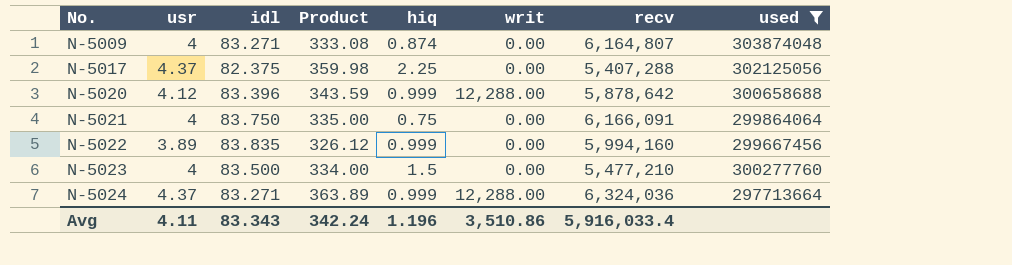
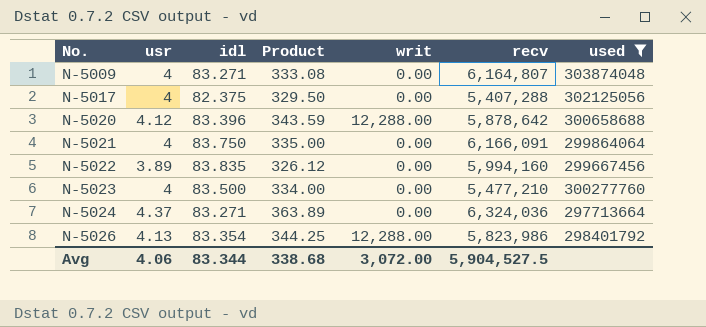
column hiq | position: 5 -> none
N-5017 | usr: 4.37 -> 4
N-5017 | Product: 359.98 -> 329.50
N-5024 | writ: 12,288.00 -> 0.00
row N-5026: none -> 4.13 | 83.354 | 344.25 | 12,288.00 | 5,823,986 | 298401792
Avg | usr: 4.11 -> 4.06
Avg | idl: 83.343 -> 83.344
Avg | Product: 342.24 -> 338.68
Avg | writ: 3,510.86 -> 3,072.00
Avg | recv: 5,916,033.4 -> 5,904,527.5

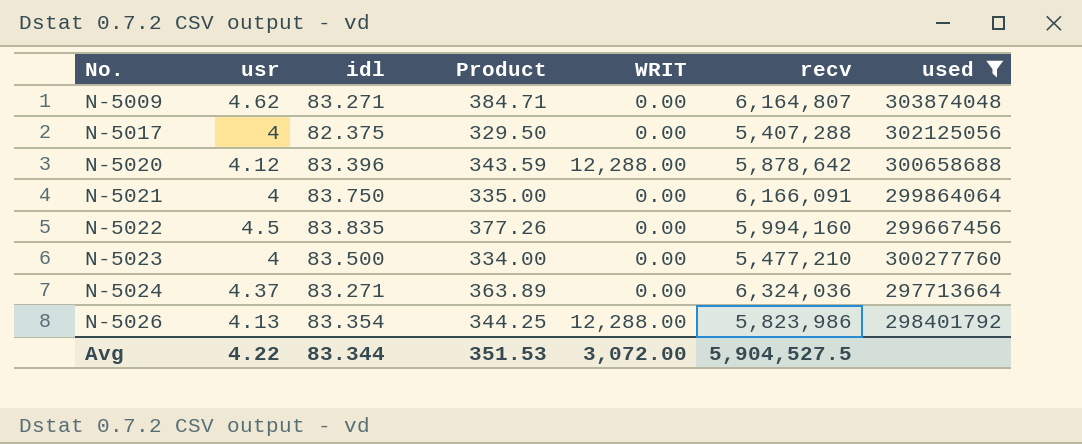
column name: writ -> WRIT
N-5009 | usr: 4 -> 4.62
N-5009 | Product: 333.08 -> 384.71
N-5022 | usr: 3.89 -> 4.5
N-5022 | Product: 326.12 -> 377.26
Avg | usr: 4.06 -> 4.22
Avg | Product: 338.68 -> 351.53

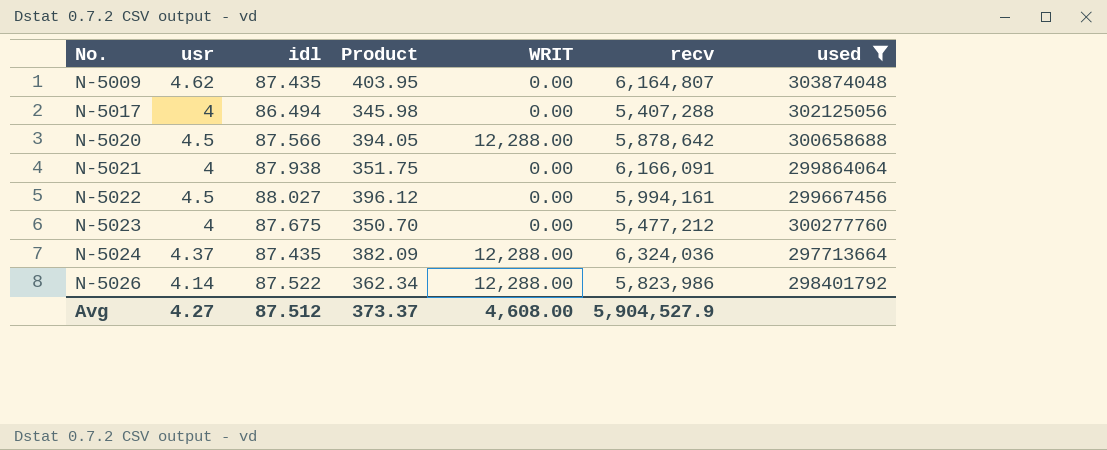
N-5009 | idl: 83.271 -> 87.435
N-5009 | Product: 384.71 -> 403.95
N-5017 | idl: 82.375 -> 86.494
N-5017 | Product: 329.50 -> 345.98
N-5020 | usr: 4.12 -> 4.5
N-5020 | idl: 83.396 -> 87.566
N-5020 | Product: 343.59 -> 394.05
N-5021 | idl: 83.750 -> 87.938
N-5021 | Product: 335.00 -> 351.75
N-5022 | idl: 83.835 -> 88.027
N-5022 | Product: 377.26 -> 396.12
N-5022 | recv: 5,994,160 -> 5,994,161
N-5023 | idl: 83.500 -> 87.675
N-5023 | Product: 334.00 -> 350.70
N-5023 | recv: 5,477,210 -> 5,477,212
N-5024 | idl: 83.271 -> 87.435
N-5024 | Product: 363.89 -> 382.09
N-5024 | WRIT: 0.00 -> 12,288.00
N-5026 | usr: 4.13 -> 4.14
N-5026 | idl: 83.354 -> 87.522
N-5026 | Product: 344.25 -> 362.34
Avg | usr: 4.22 -> 4.27
Avg | idl: 83.344 -> 87.512
Avg | Product: 351.53 -> 373.37
Avg | WRIT: 3,072.00 -> 4,608.00
Avg | recv: 5,904,527.5 -> 5,904,527.9

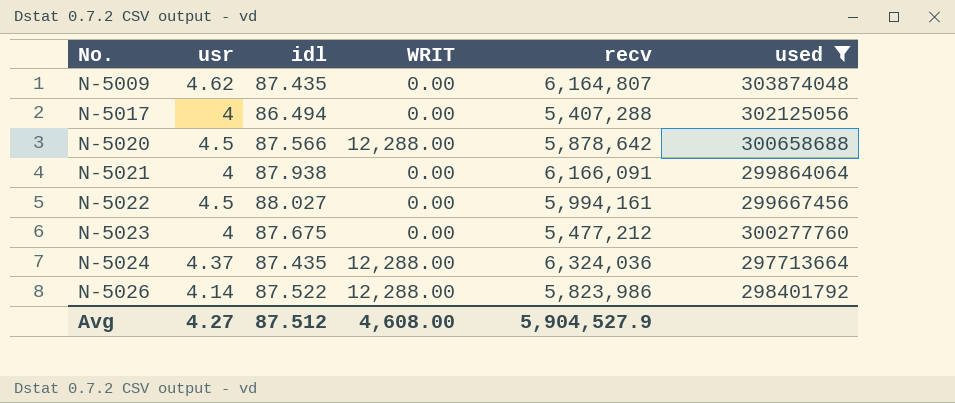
column Product | formula: [usr] * [idl] -> none

